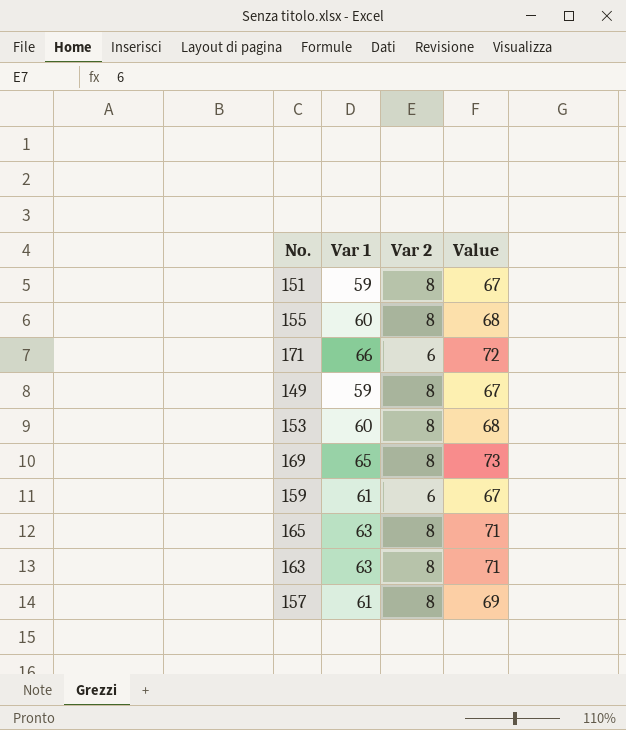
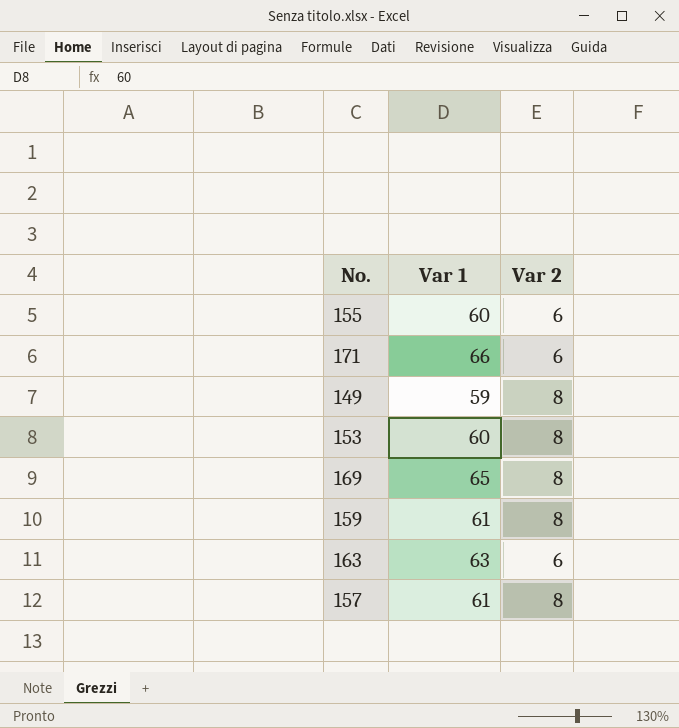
column Value | formula: [Var 1] + [Var 2] -> none
row 151: 59 | 8 | 67 -> none
row 165: 63 | 8 | 71 -> none
155 | Var 2: 8 -> 6
159 | Var 2: 6 -> 8
163 | Var 2: 8 -> 6

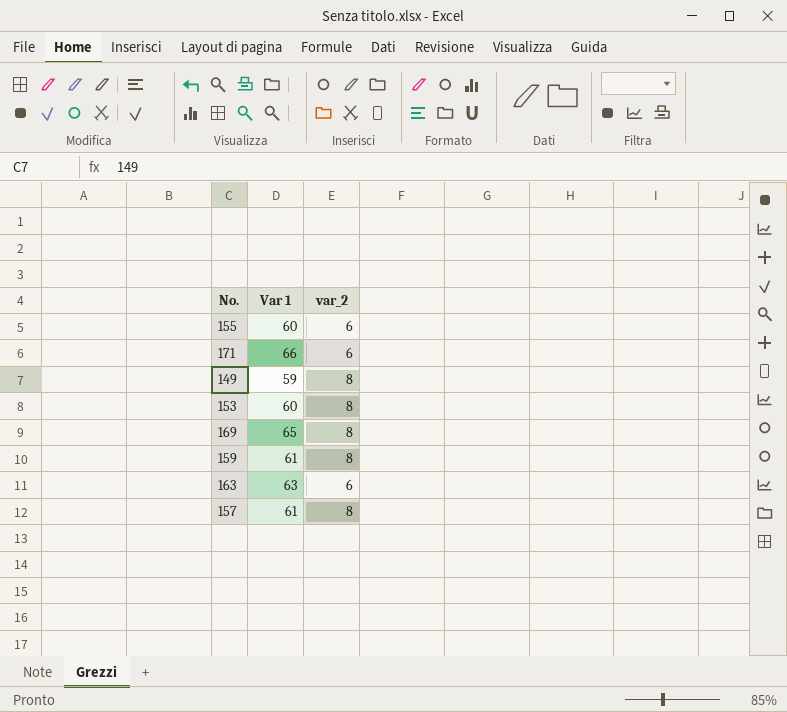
column name: Var 2 -> var_2

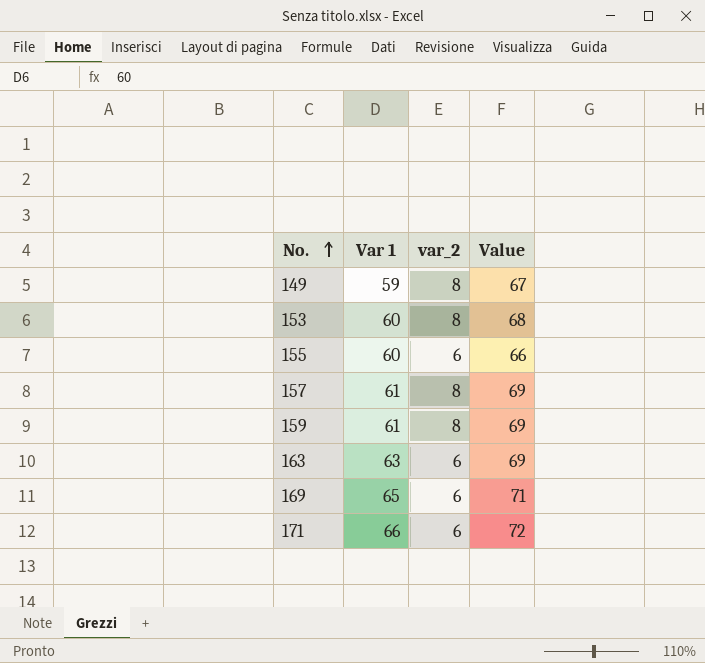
row order: none -> No. ascending
column Value | formula: none -> [Var 1] + [var_2]
169 | var_2: 8 -> 6

